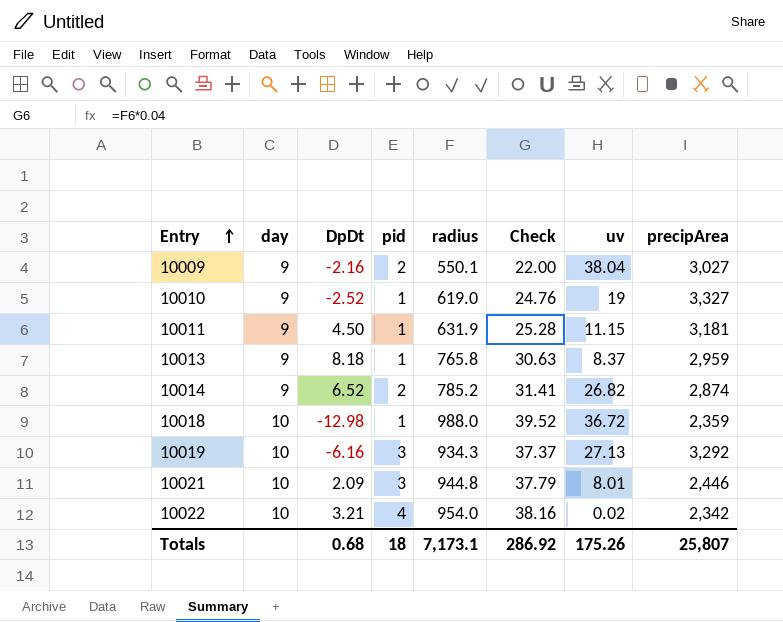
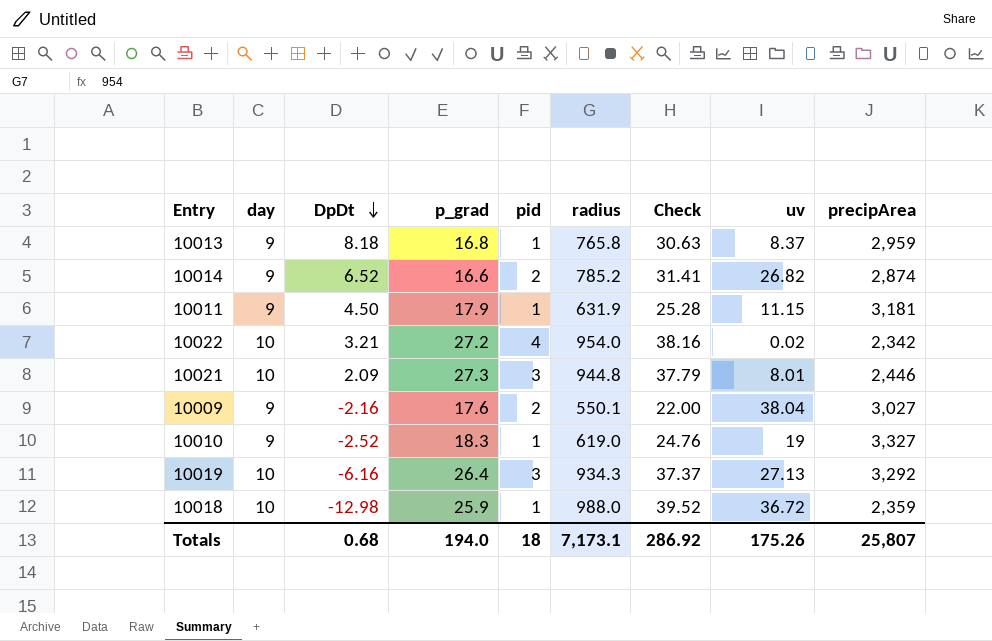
row order: Entry ascending -> DpDt descending
column p_grad | position: none -> 4

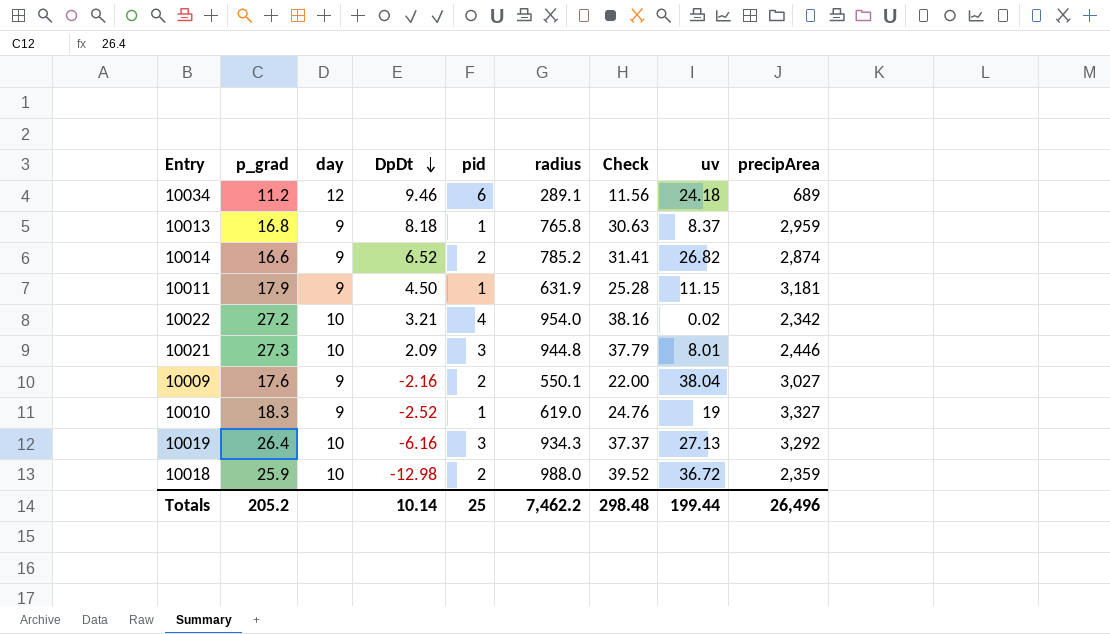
column p_grad | position: 4 -> 2
row 10034: none -> 11.2 | 12 | 9.46 | 6 | 289.1 | 11.56 | 24.18 | 689
10018 | pid: 1 -> 2
Totals | p_grad: 194.0 -> 205.2
Totals | DpDt: 0.68 -> 10.14
Totals | pid: 18 -> 25
Totals | radius: 7,173.1 -> 7,462.2
Totals | Check: 286.92 -> 298.48
Totals | uv: 175.26 -> 199.44
Totals | precipArea: 25,807 -> 26,496

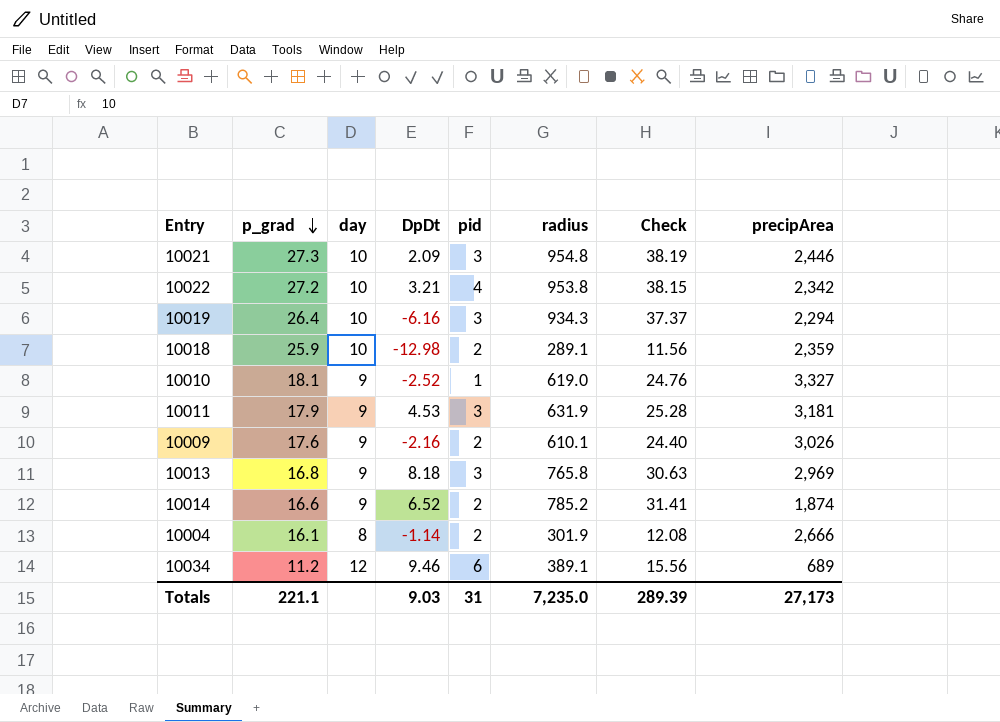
row order: DpDt descending -> p_grad descending
column uv | position: 8 -> none
10021 | radius: 944.8 -> 954.8
10021 | Check: 37.79 -> 38.19
10022 | radius: 954.0 -> 953.8
10022 | Check: 38.16 -> 38.15
10019 | precipArea: 3,292 -> 2,294
10018 | radius: 988.0 -> 289.1
10018 | Check: 39.52 -> 11.56
10010 | p_grad: 18.3 -> 18.1
10011 | DpDt: 4.50 -> 4.53
10011 | pid: 1 -> 3
10009 | radius: 550.1 -> 610.1
10009 | Check: 22.00 -> 24.40
10009 | precipArea: 3,027 -> 3,026
10013 | pid: 1 -> 3
10013 | precipArea: 2,959 -> 2,969
10014 | precipArea: 2,874 -> 1,874
row 10004: none -> 16.1 | 8 | -1.14 | 2 | 301.9 | 12.08 | 2,666
10034 | radius: 289.1 -> 389.1
10034 | Check: 11.56 -> 15.56
Totals | p_grad: 205.2 -> 221.1
Totals | DpDt: 10.14 -> 9.03
Totals | pid: 25 -> 31
Totals | radius: 7,462.2 -> 7,235.0
Totals | Check: 298.48 -> 289.39
Totals | precipArea: 26,496 -> 27,173

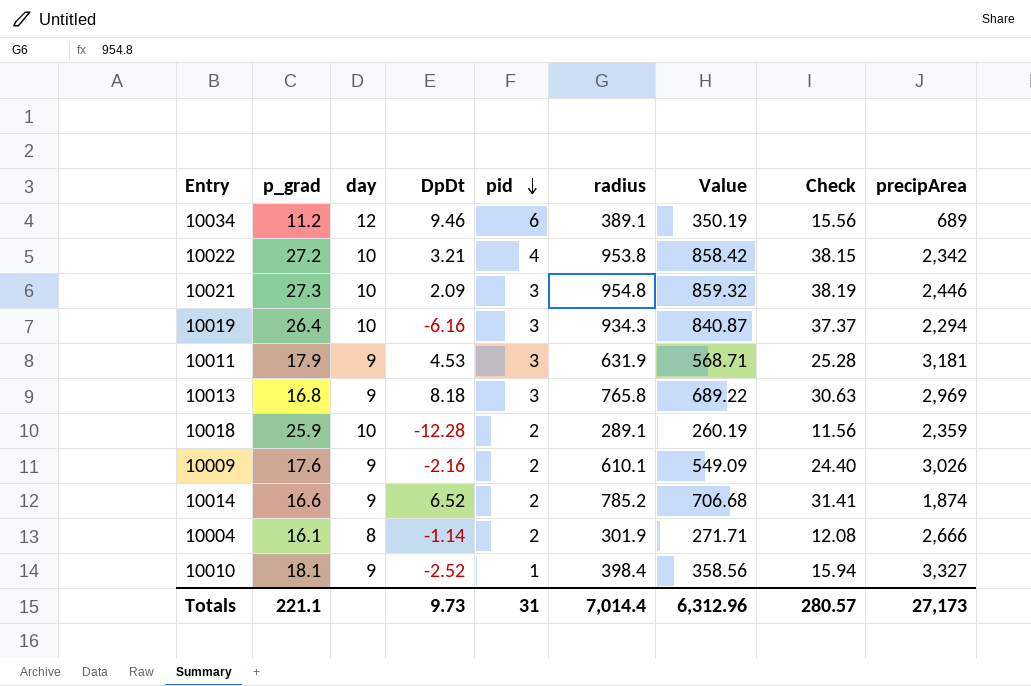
row order: p_grad descending -> pid descending
column Value | formula: none -> [radius] * 0.9
10018 | DpDt: -12.98 -> -12.28
10010 | radius: 619.0 -> 398.4
10010 | Check: 24.76 -> 15.94
Totals | DpDt: 9.03 -> 9.73
Totals | radius: 7,235.0 -> 7,014.4
Totals | Check: 289.39 -> 280.57

